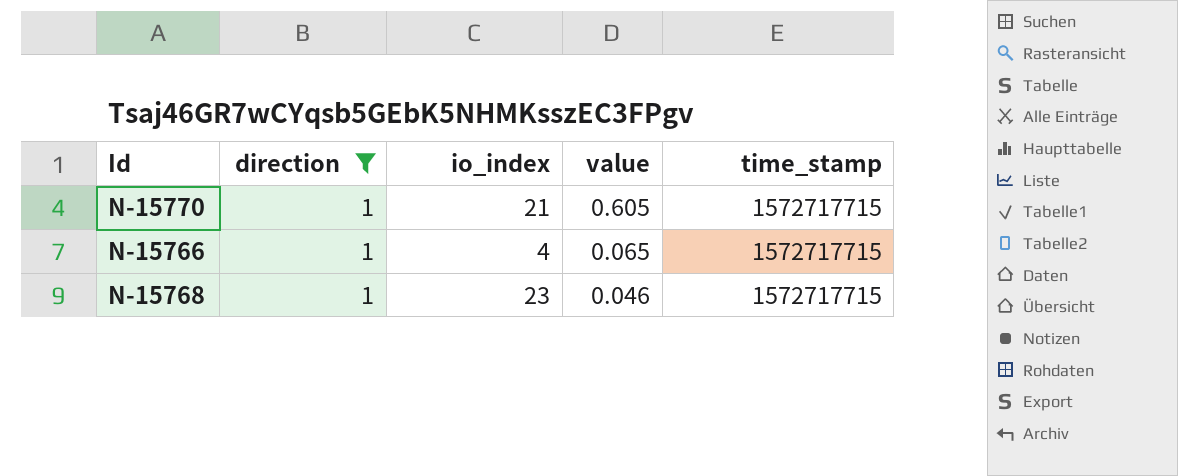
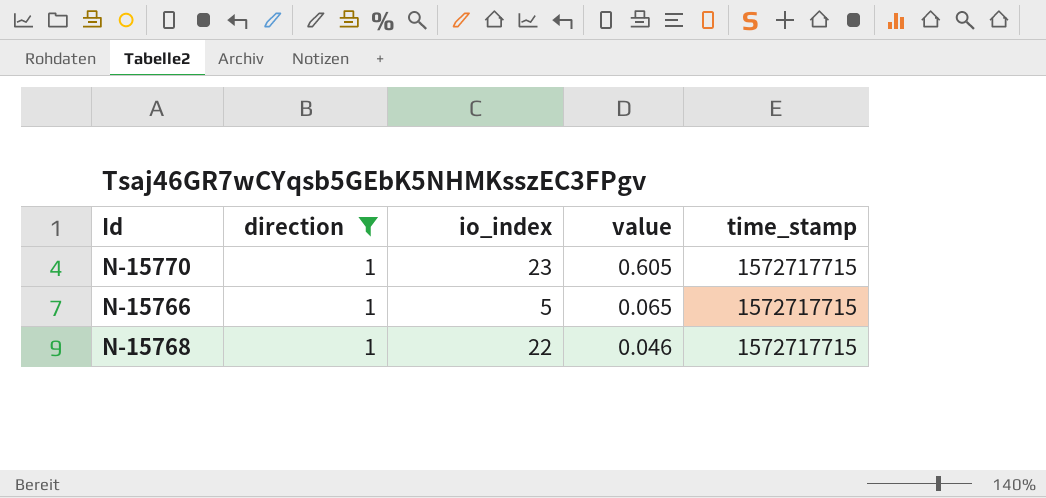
N-15770 | io_index: 21 -> 23
N-15766 | io_index: 4 -> 5
N-15768 | io_index: 23 -> 22

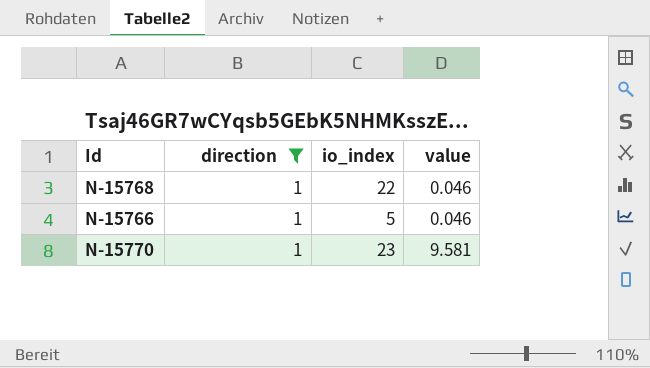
row order: value descending -> value ascending
column time_stamp | position: 5 -> none
N-15766 | value: 0.065 -> 0.046
N-15770 | value: 0.605 -> 9.581

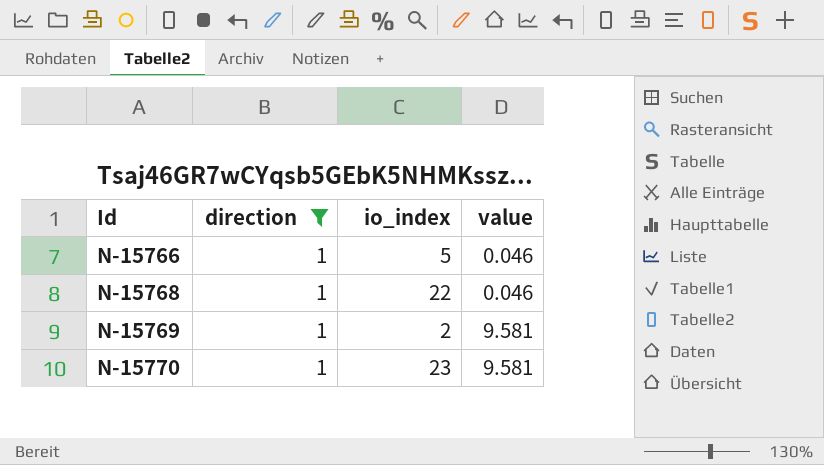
row order: value ascending -> Id ascending
row N-15769: none -> 1 | 2 | 9.581

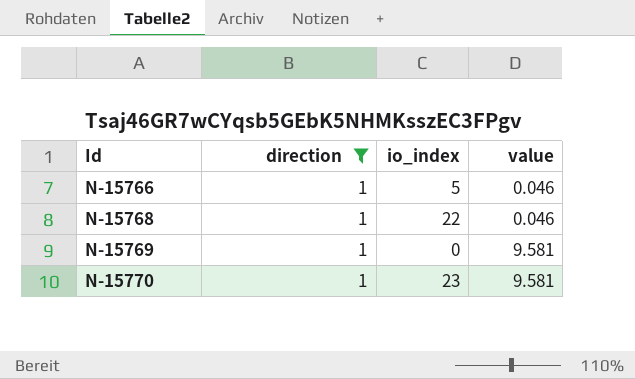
N-15769 | io_index: 2 -> 0

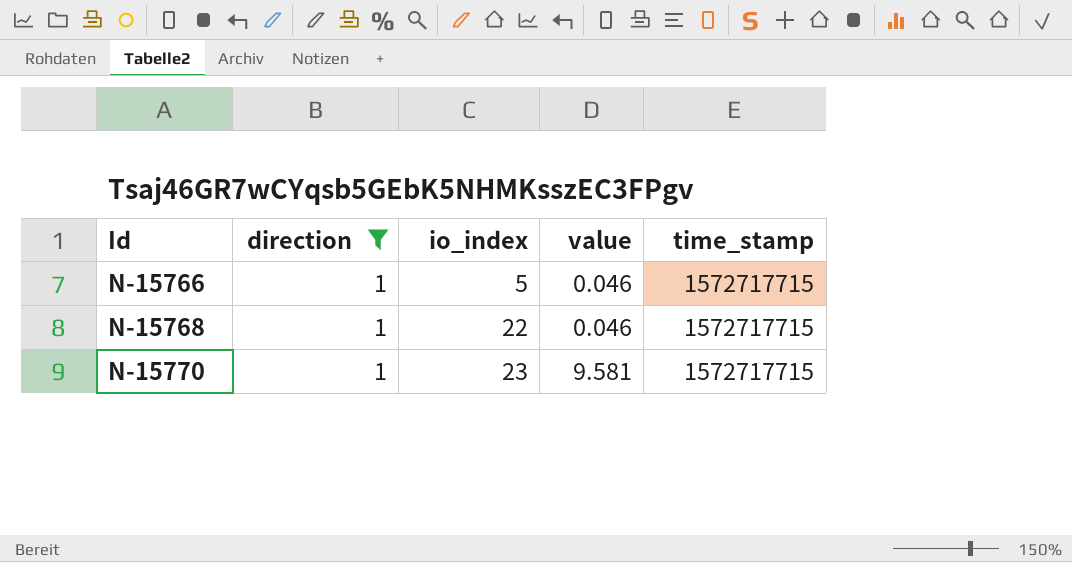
column time_stamp | position: none -> 5
row N-15769: 1 | 0 | 9.581 -> none

